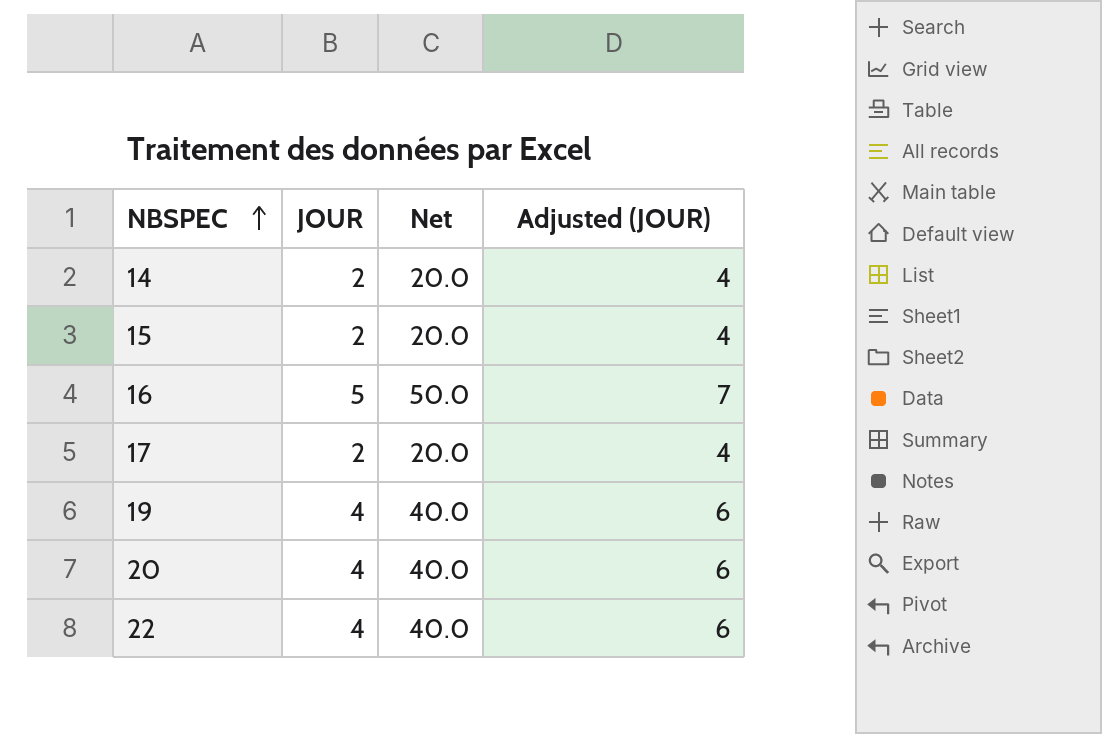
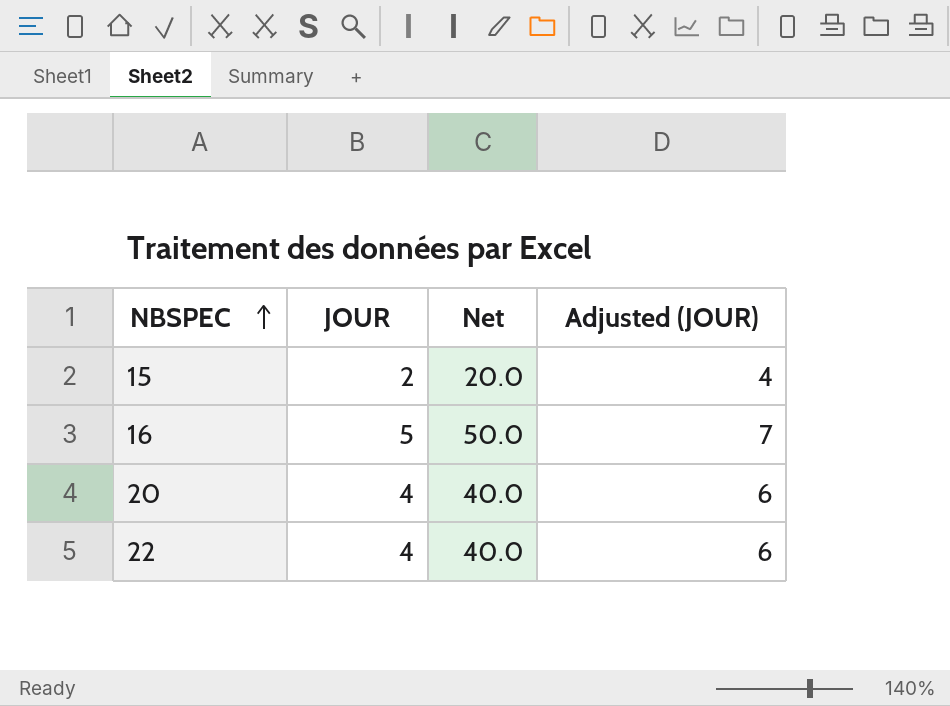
row 14: 2 | 20.0 | 4 -> none
row 17: 2 | 20.0 | 4 -> none
row 19: 4 | 40.0 | 6 -> none

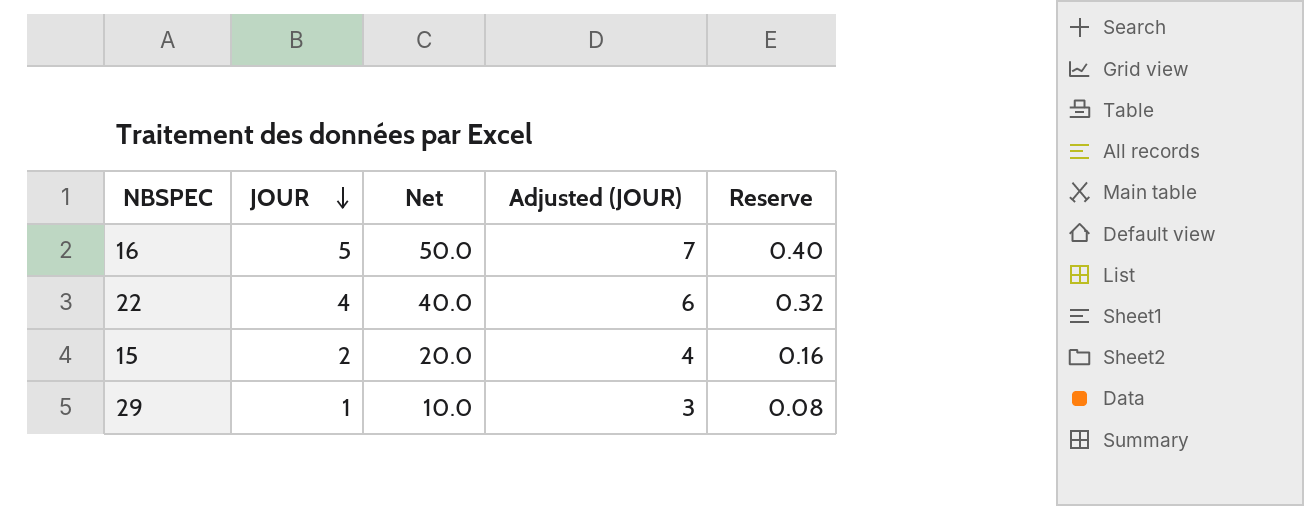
row order: NBSPEC ascending -> JOUR descending
column Reserve | formula: none -> [JOUR] * 0.08
row 20: 4 | 40.0 | 6 -> none
row 29: none -> 1 | 10.0 | 3 | 0.08

